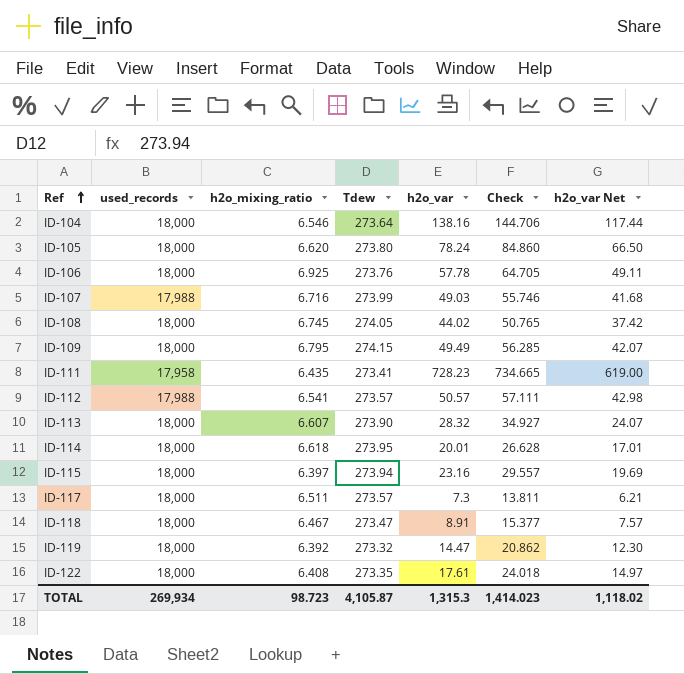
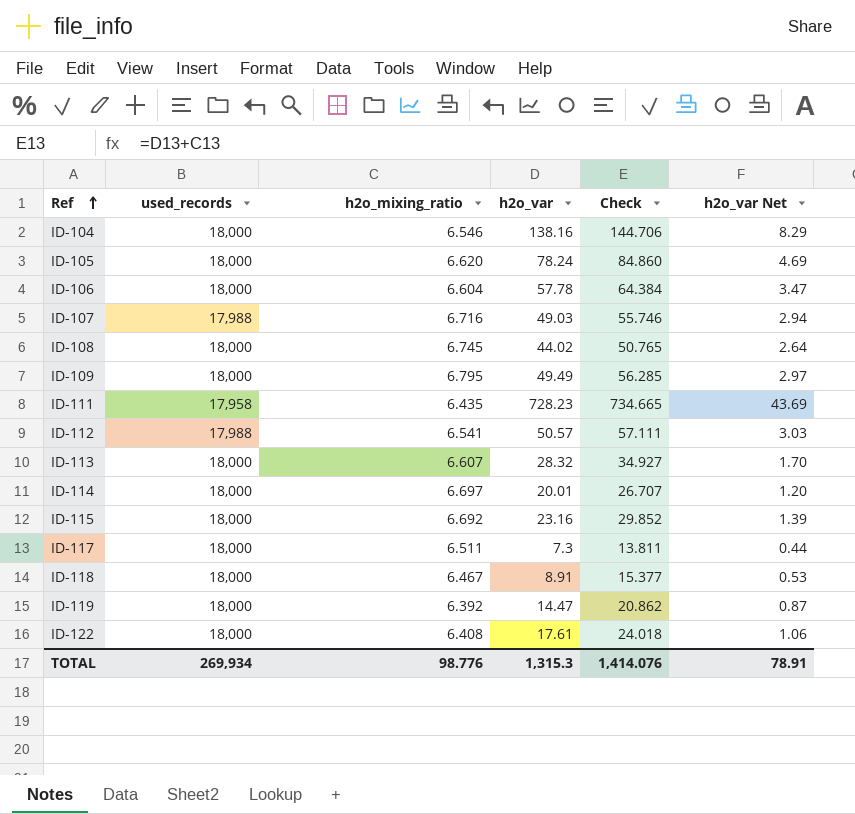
column Tdew | position: 4 -> none
column h2o_var Net | formula: [h2o_var] * 0.85 -> [h2o_var] * 0.06
ID-106 | h2o_mixing_ratio: 6.925 -> 6.604
ID-106 | Check: 64.705 -> 64.384
ID-114 | h2o_mixing_ratio: 6.618 -> 6.697
ID-114 | Check: 26.628 -> 26.707
ID-115 | h2o_mixing_ratio: 6.397 -> 6.692
ID-115 | Check: 29.557 -> 29.852
TOTAL | h2o_mixing_ratio: 98.723 -> 98.776
TOTAL | Check: 1,414.023 -> 1,414.076
TOTAL | h2o_var Net: 1,118.02 -> 78.91

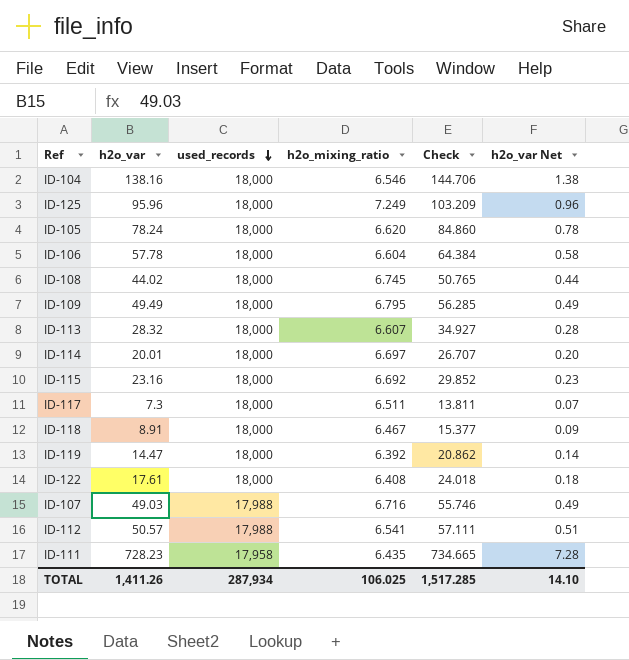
row order: Ref ascending -> used_records descending
column h2o_var | position: 4 -> 2
column h2o_var Net | formula: [h2o_var] * 0.06 -> [h2o_var] * 0.01
row ID-125: none -> 95.96 | 18,000 | 7.249 | 103.209 | 0.96
TOTAL | h2o_var: 1,315.3 -> 1,411.26
TOTAL | used_records: 269,934 -> 287,934
TOTAL | h2o_mixing_ratio: 98.776 -> 106.025
TOTAL | Check: 1,414.076 -> 1,517.285
TOTAL | h2o_var Net: 78.91 -> 14.10

